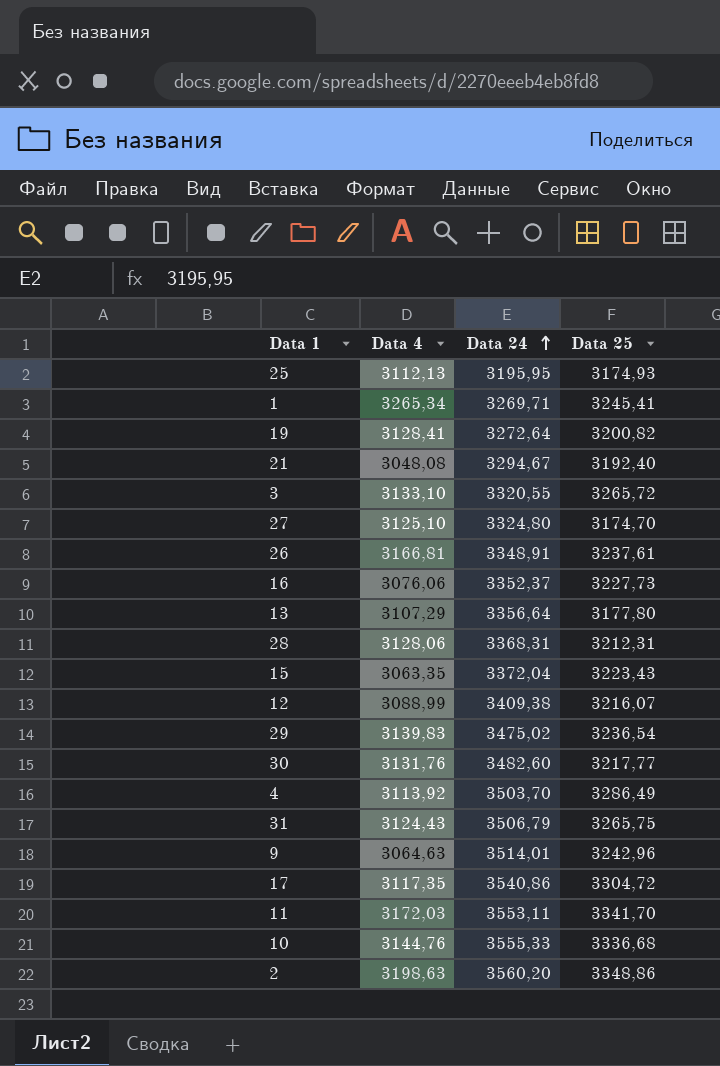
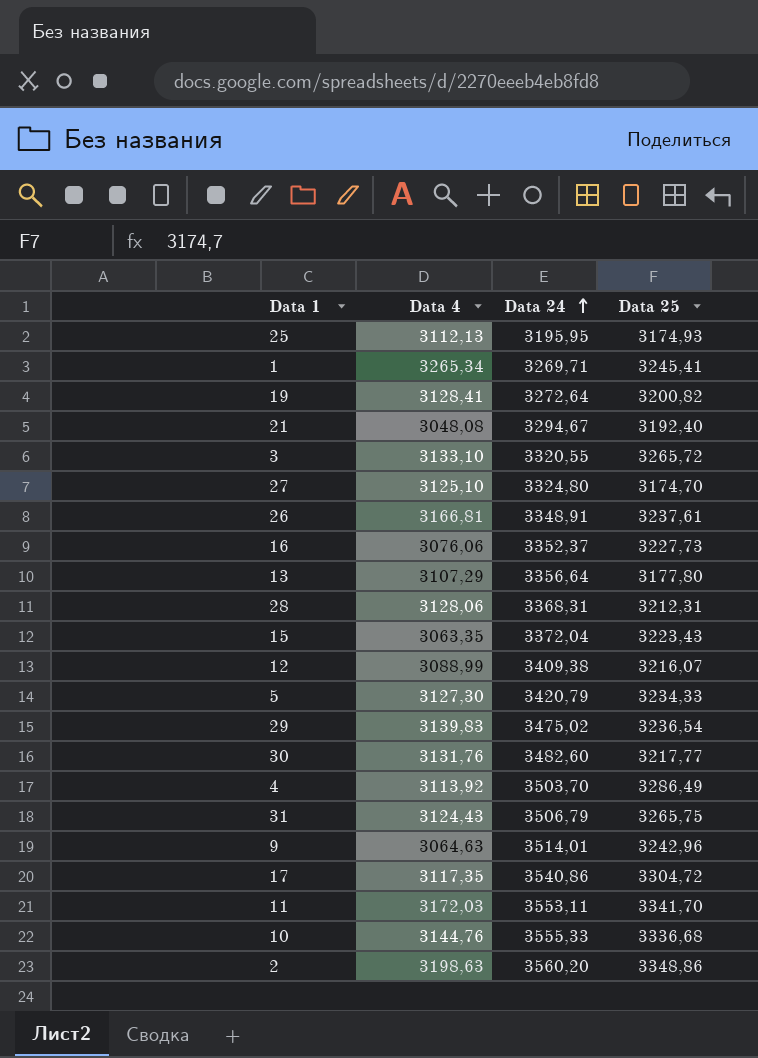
row 5: none -> 3127,30 | 3420,79 | 3234,33

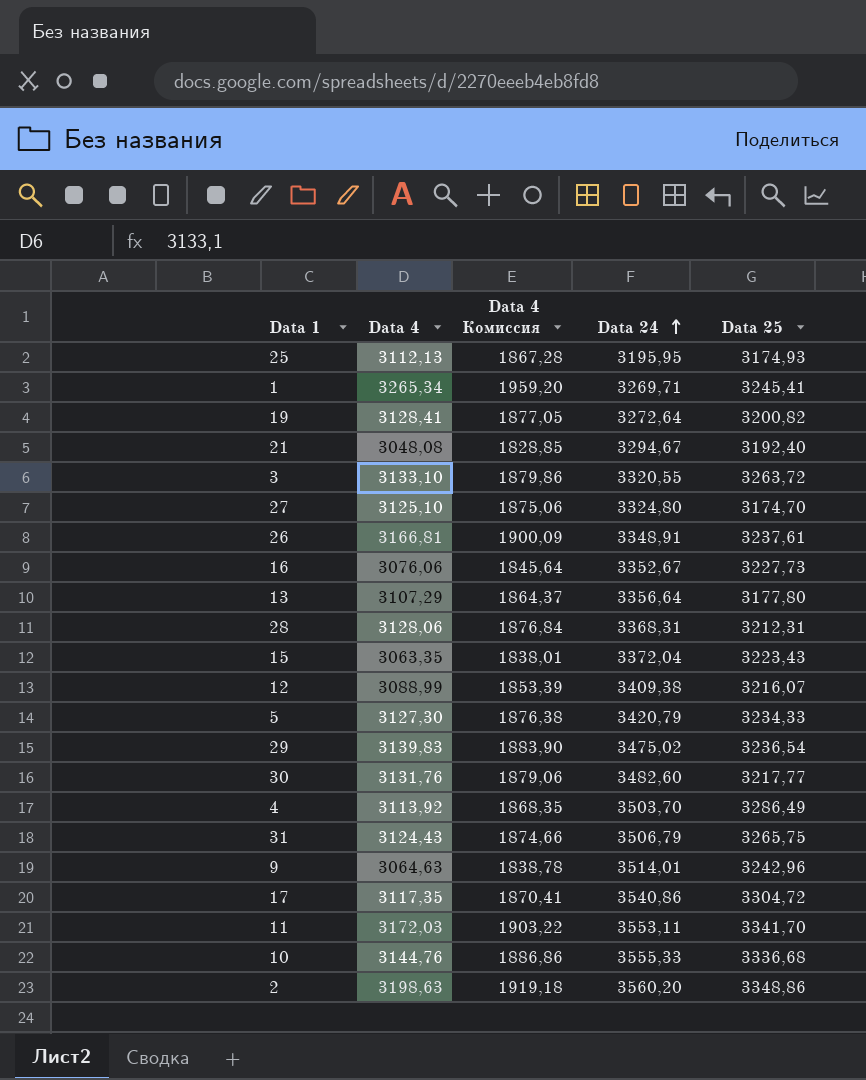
column Data 4 Комиссия | formula: none -> [Data 4] * 0,6
3 | Data 25: 3265,72 -> 3263,72
16 | Data 24: 3352,37 -> 3352,67

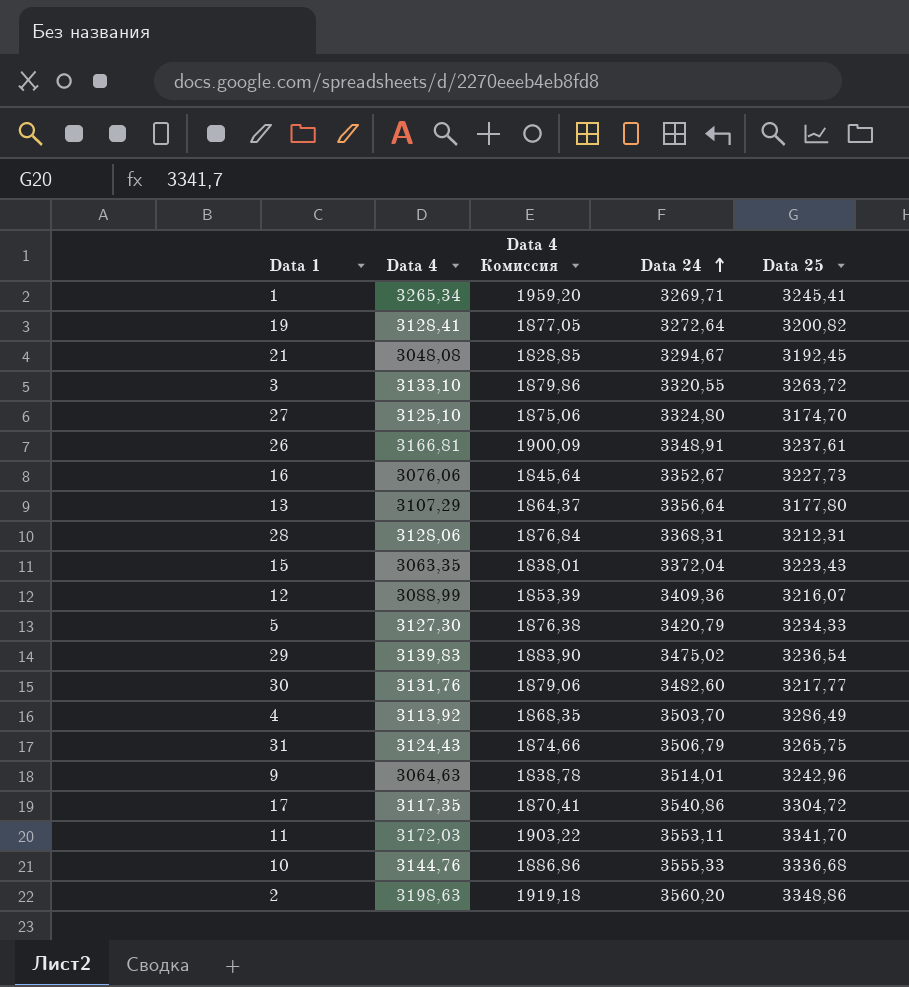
row 25: 3112,13 | 1867,28 | 3195,95 | 3174,93 -> none
21 | Data 25: 3192,40 -> 3192,45
12 | Data 24: 3409,38 -> 3409,36

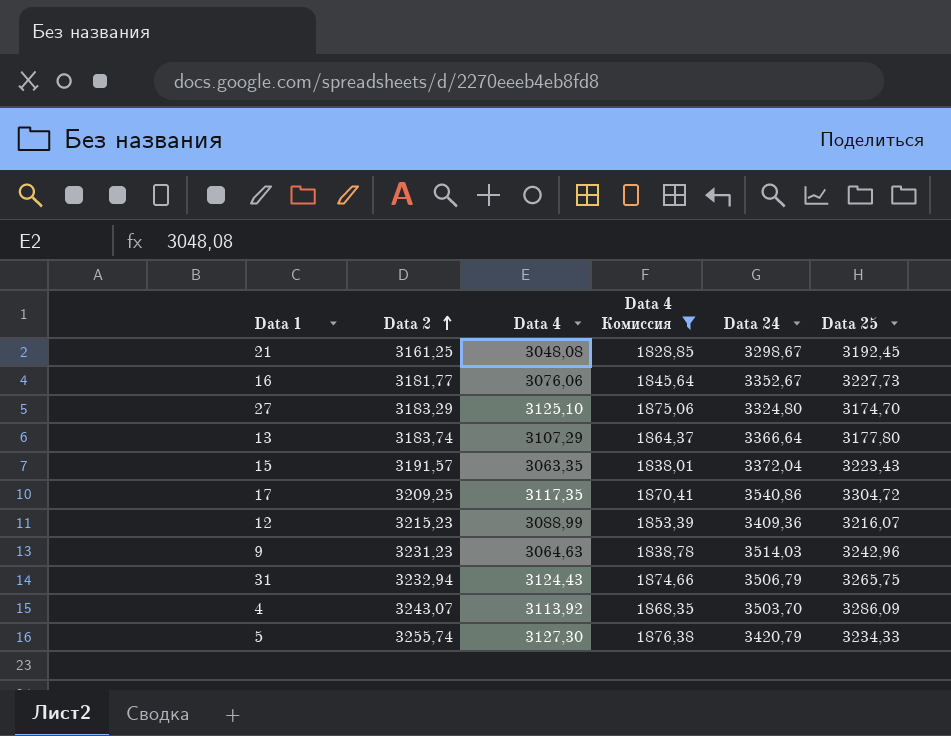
filter: none -> Data 4 Комиссия <= 1876,38
row order: Data 24 ascending -> Data 2 ascending
column Data 2 | position: none -> 2
21 | Data 24: 3294,67 -> 3298,67
13 | Data 24: 3356,64 -> 3366,64
9 | Data 24: 3514,01 -> 3514,03
4 | Data 25: 3286,49 -> 3286,09

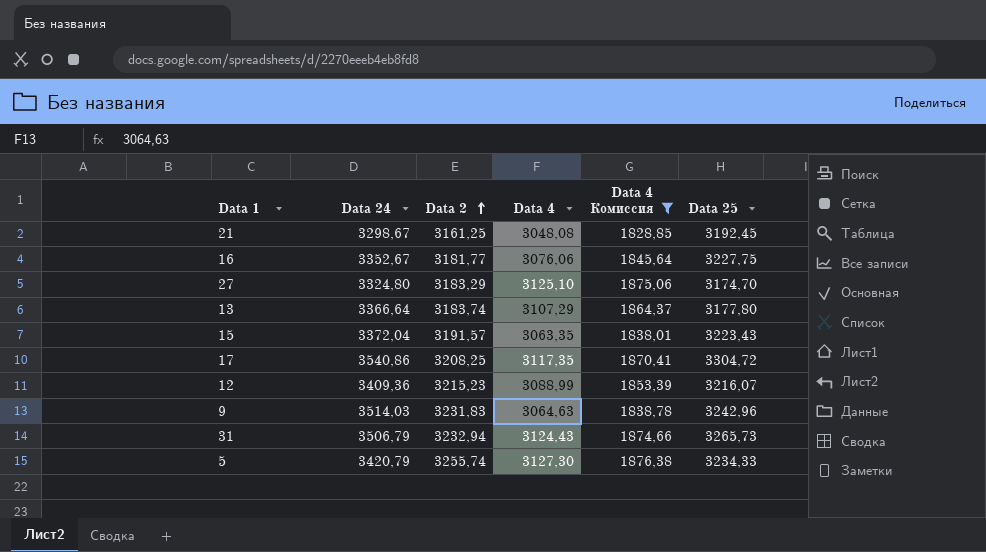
column Data 24 | position: 5 -> 2
row 4: 3243,07 | 3113,92 | 1868,35 | 3503,70 | 3286,09 -> none
16 | Data 25: 3227,73 -> 3227,75
17 | Data 2: 3209,25 -> 3208,25
9 | Data 2: 3231,23 -> 3231,83
31 | Data 25: 3265,75 -> 3265,73

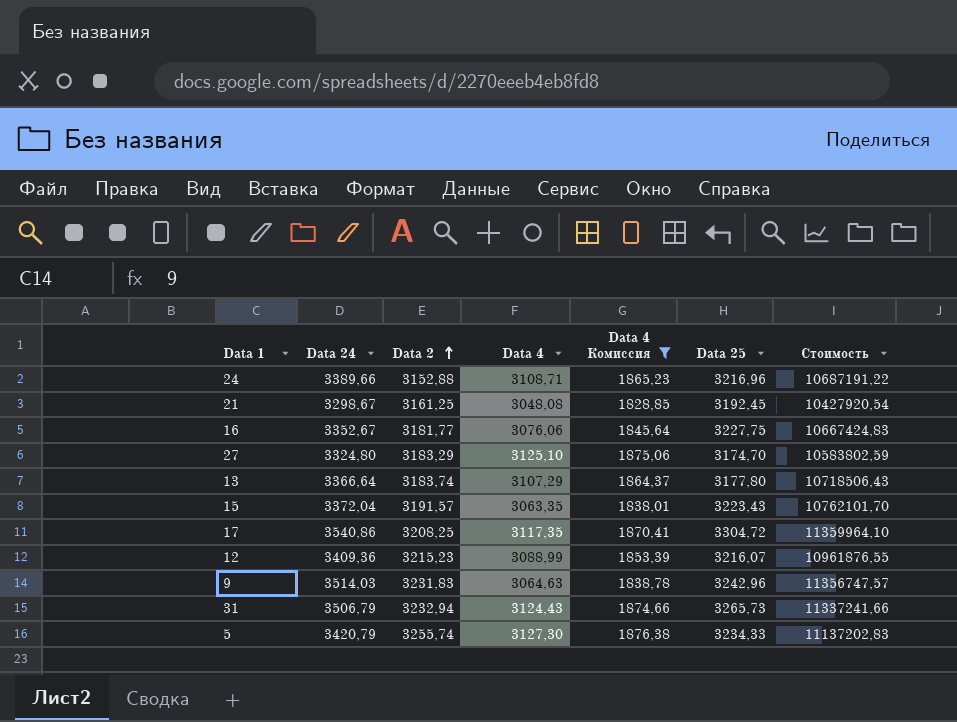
column Стоимость | formula: none -> [Data 24] * [Data 2]
row 24: none -> 3389,66 | 3152,88 | 3108,71 | 1865,23 | 3216,96 | 10687191,22

